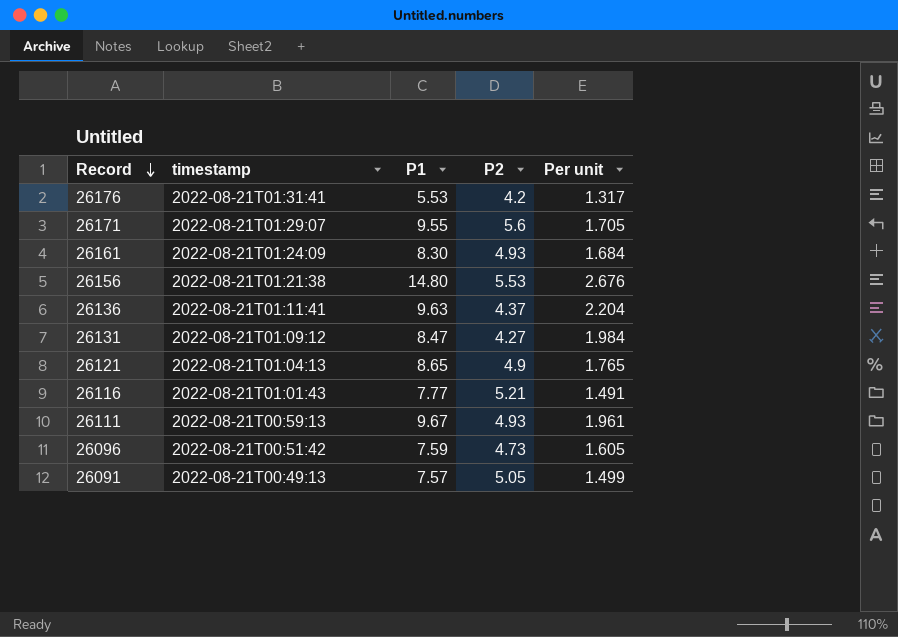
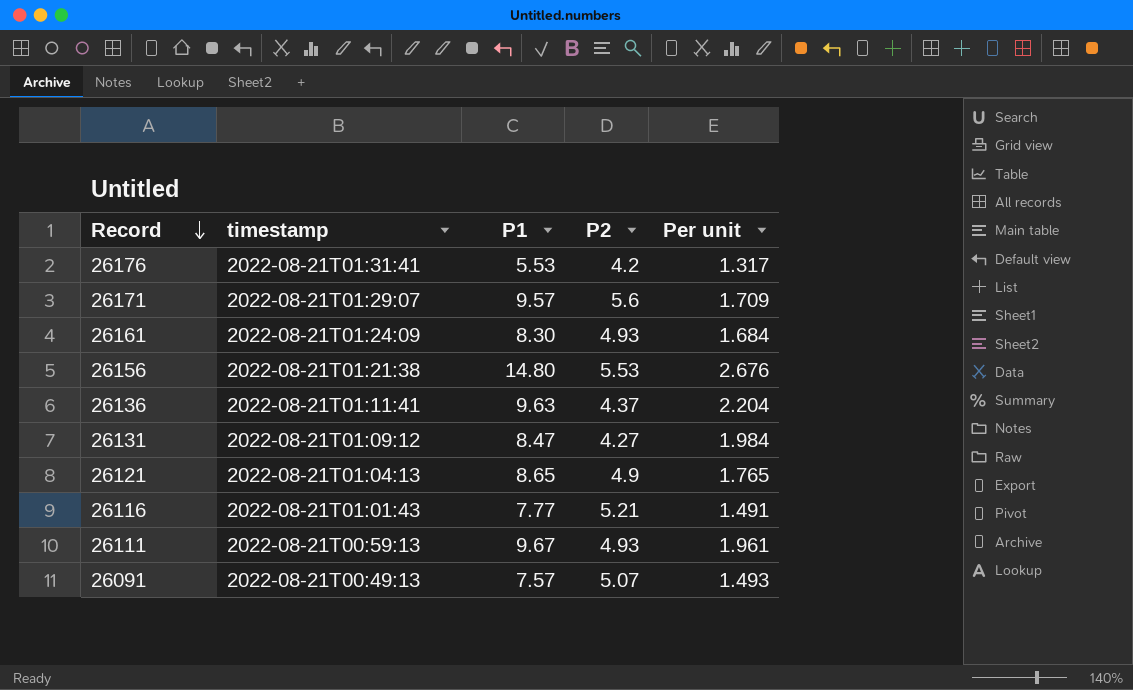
row 26096: 2022-08-21T00:51:42 | 7.59 | 4.73 | 1.605 -> none
26171 | P1: 9.55 -> 9.57
26171 | Per unit: 1.705 -> 1.709
26091 | P2: 5.05 -> 5.07
26091 | Per unit: 1.499 -> 1.493

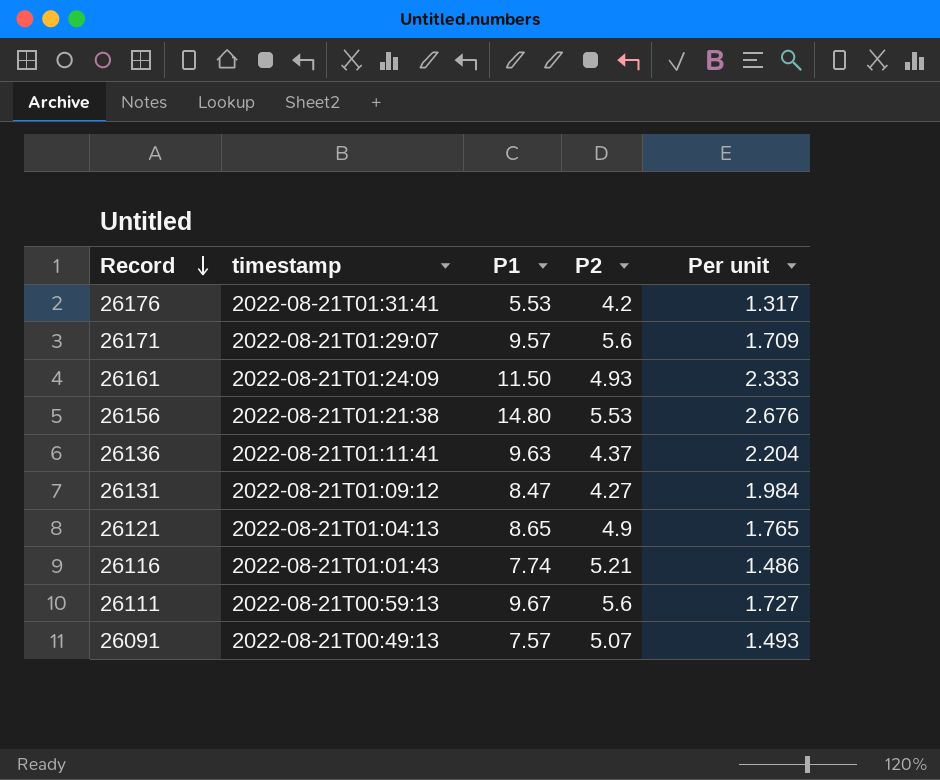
26161 | P1: 8.30 -> 11.50
26161 | Per unit: 1.684 -> 2.333
26116 | P1: 7.77 -> 7.74
26116 | Per unit: 1.491 -> 1.486
26111 | P2: 4.93 -> 5.6
26111 | Per unit: 1.961 -> 1.727

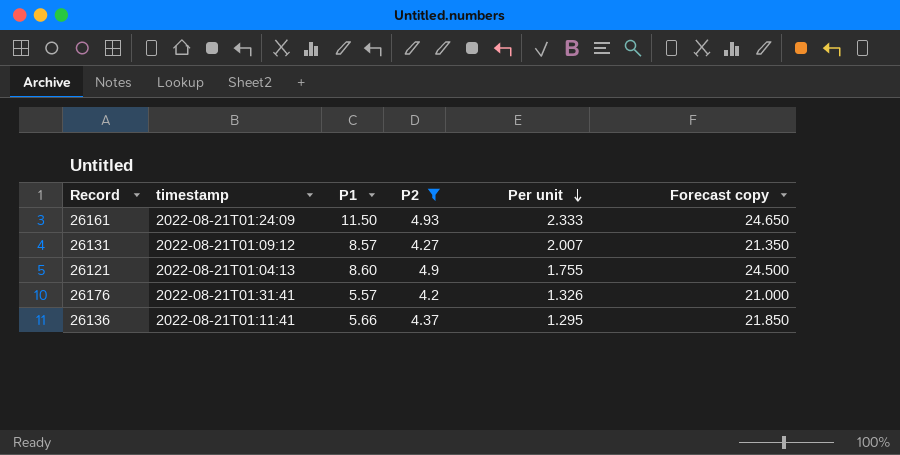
filter: none -> P2 <= 4.93
row order: Record descending -> Per unit descending
column Forecast copy | formula: none -> [P2] * 5
26131 | P1: 8.47 -> 8.57
26131 | Per unit: 1.984 -> 2.007
26121 | P1: 8.65 -> 8.60
26121 | Per unit: 1.765 -> 1.755
26176 | P1: 5.53 -> 5.57
26176 | Per unit: 1.317 -> 1.326
26136 | P1: 9.63 -> 5.66
26136 | Per unit: 2.204 -> 1.295

